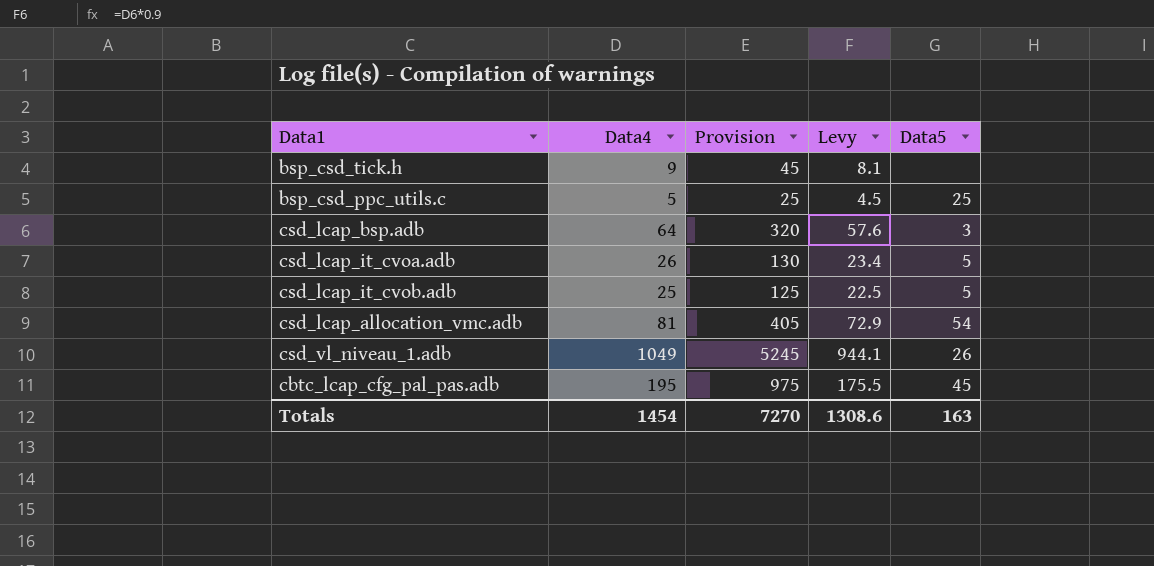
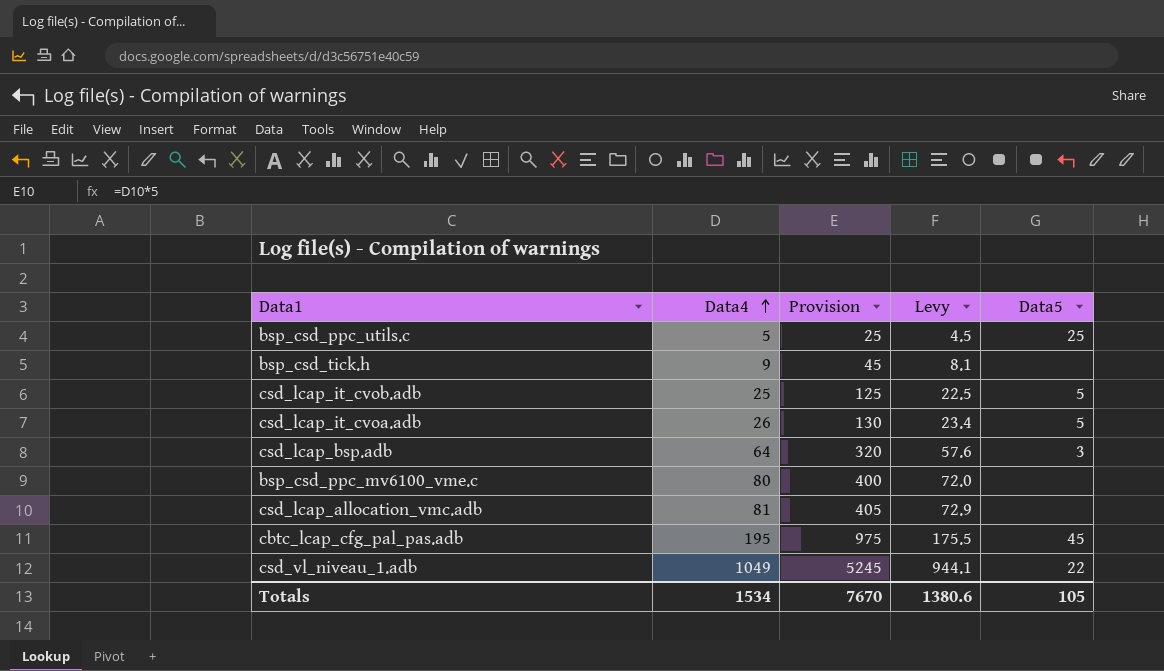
row order: none -> Data4 ascending
row bsp_csd_ppc_mv6100_vme.c: none -> 80 | 400 | 72.0 | none
csd_lcap_allocation_vmc.adb | Data5: 54 -> none
csd_vl_niveau_1.adb | Data5: 26 -> 22
Totals | Data4: 1454 -> 1534
Totals | Provision: 7270 -> 7670
Totals | Levy: 1308.6 -> 1380.6
Totals | Data5: 163 -> 105

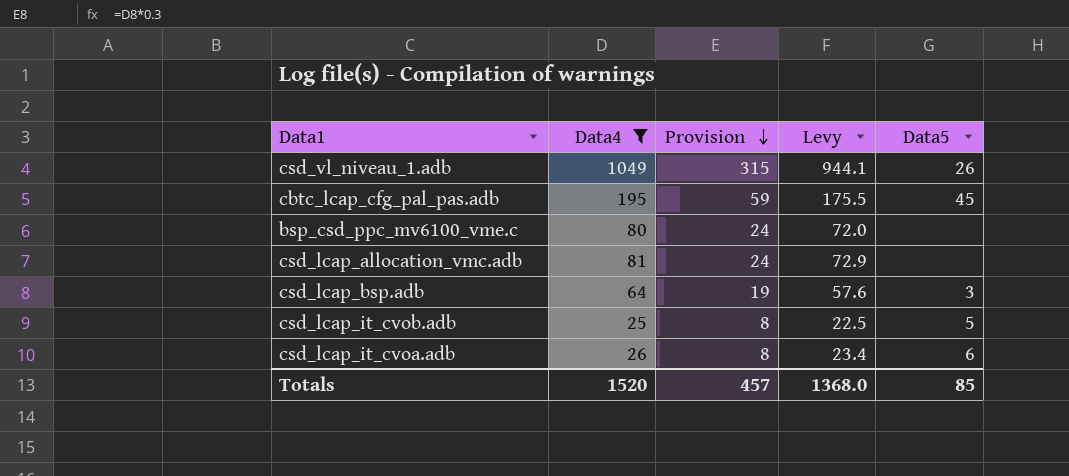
filter: none -> Data4 >= 25
row order: Data4 ascending -> Provision descending
column Provision | formula: [Data4] * 5 -> [Data4] * 0.3
csd_vl_niveau_1.adb | Data5: 22 -> 26
csd_lcap_it_cvoa.adb | Data5: 5 -> 6
Totals | Data4: 1534 -> 1520
Totals | Provision: 7670 -> 457
Totals | Levy: 1380.6 -> 1368.0
Totals | Data5: 105 -> 85

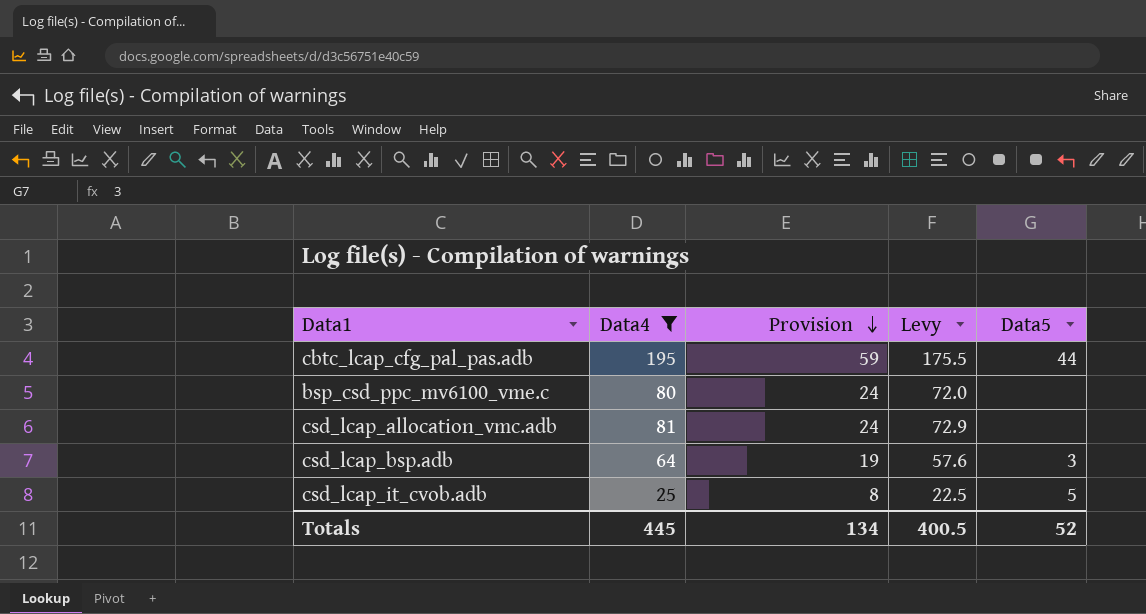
row csd_vl_niveau_1.adb: 1049 | 315 | 944.1 | 26 -> none
row csd_lcap_it_cvoa.adb: 26 | 8 | 23.4 | 6 -> none
cbtc_lcap_cfg_pal_pas.adb | Data5: 45 -> 44
Totals | Data4: 1520 -> 445
Totals | Provision: 457 -> 134
Totals | Levy: 1368.0 -> 400.5
Totals | Data5: 85 -> 52

